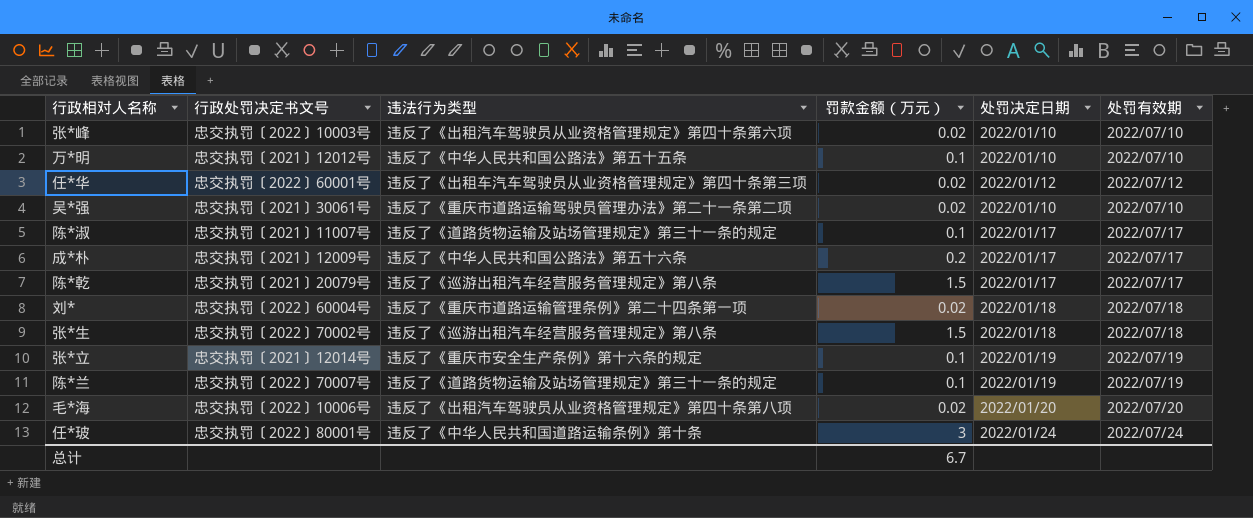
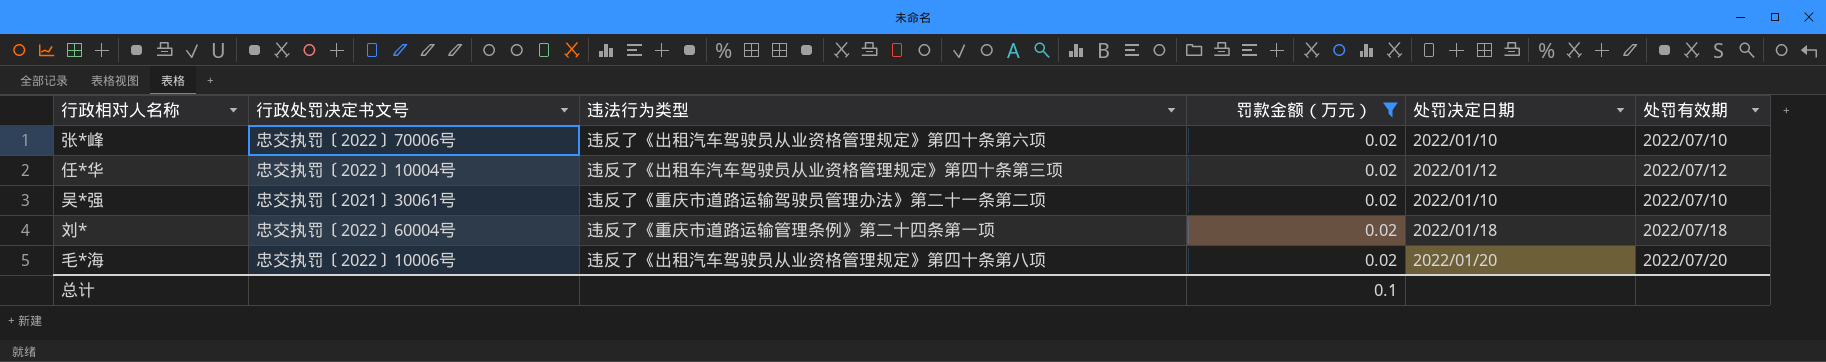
filter: none -> 罚款金额（万元） = 0.02
张*峰 | 行政处罚决定书文号: 忠交执罚〔2022〕10003号 -> 忠交执罚〔2022〕70006号
任*华 | 行政处罚决定书文号: 忠交执罚〔2022〕60001号 -> 忠交执罚〔2022〕10004号
总计 | 罚款金额（万元）: 6.7 -> 0.1

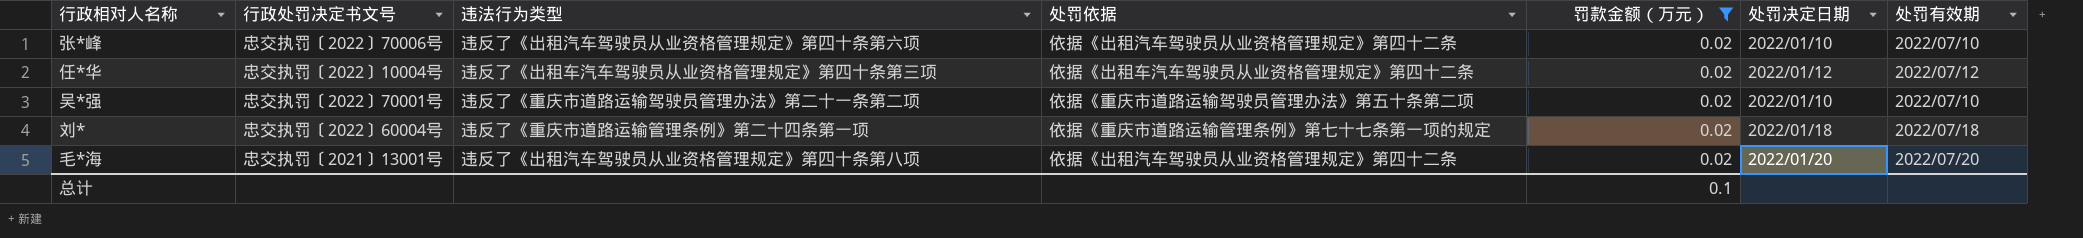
column 处罚依据 | position: none -> 4
吴*强 | 行政处罚决定书文号: 忠交执罚〔2021〕30061号 -> 忠交执罚〔2022〕70001号
毛*海 | 行政处罚决定书文号: 忠交执罚〔2022〕10006号 -> 忠交执罚〔2021〕13001号

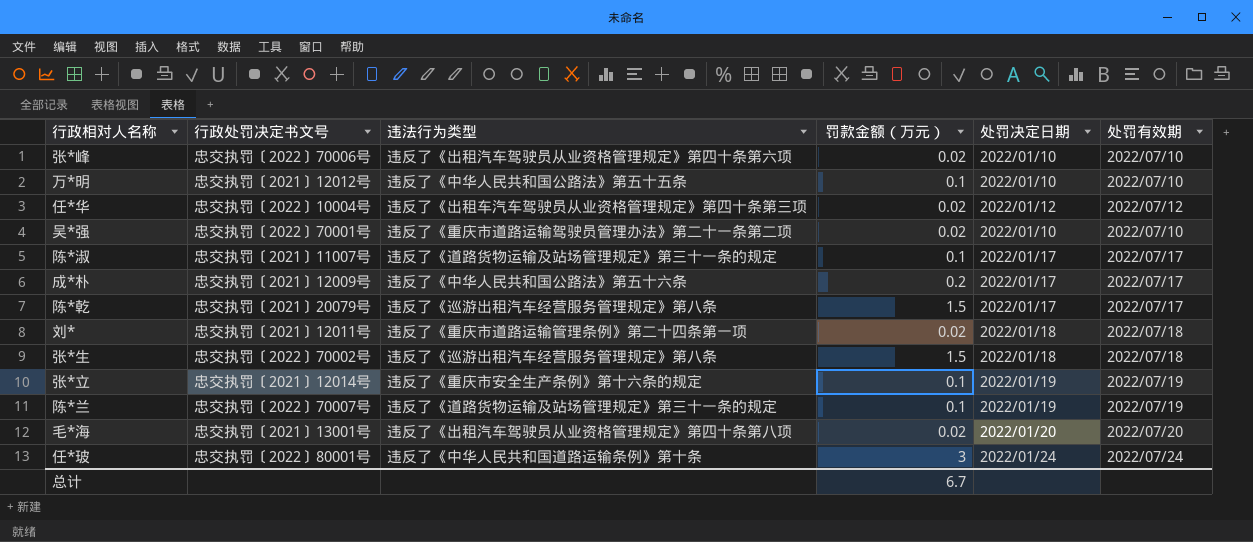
filter: 罚款金额（万元） = 0.02 -> none
column 处罚依据 | position: 4 -> none
刘* | 行政处罚决定书文号: 忠交执罚〔2022〕60004号 -> 忠交执罚〔2021〕12011号
总计 | 罚款金额（万元）: 0.1 -> 6.7

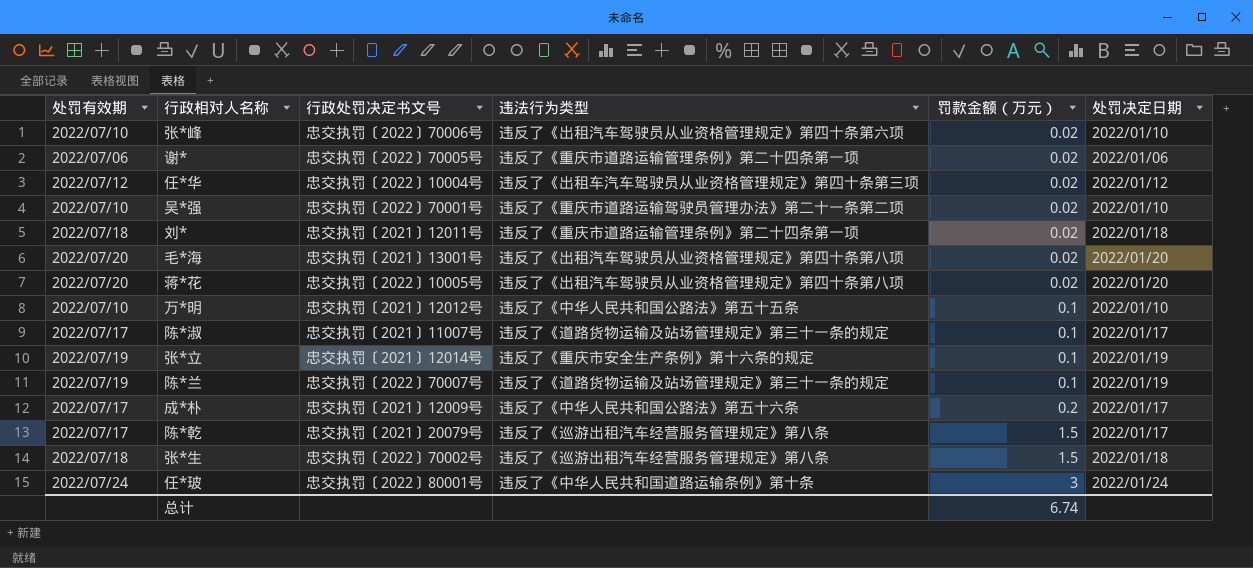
row order: none -> 罚款金额（万元） ascending
column 处罚有效期 | position: 6 -> 1
row 谢*: none -> 2022/07/06 | 忠交执罚〔2022〕70005号 | 违反了《重庆市道路运输管理条例》第二十四条第一项 | 0.02 | 2022/01/06
row 蒋*花: none -> 2022/07/20 | 忠交执罚〔2022〕10005号 | 违反了《出租汽车驾驶员从业资格管理规定》第四十条第八项 | 0.02 | 2022/01/20
总计 | 罚款金额（万元）: 6.7 -> 6.74

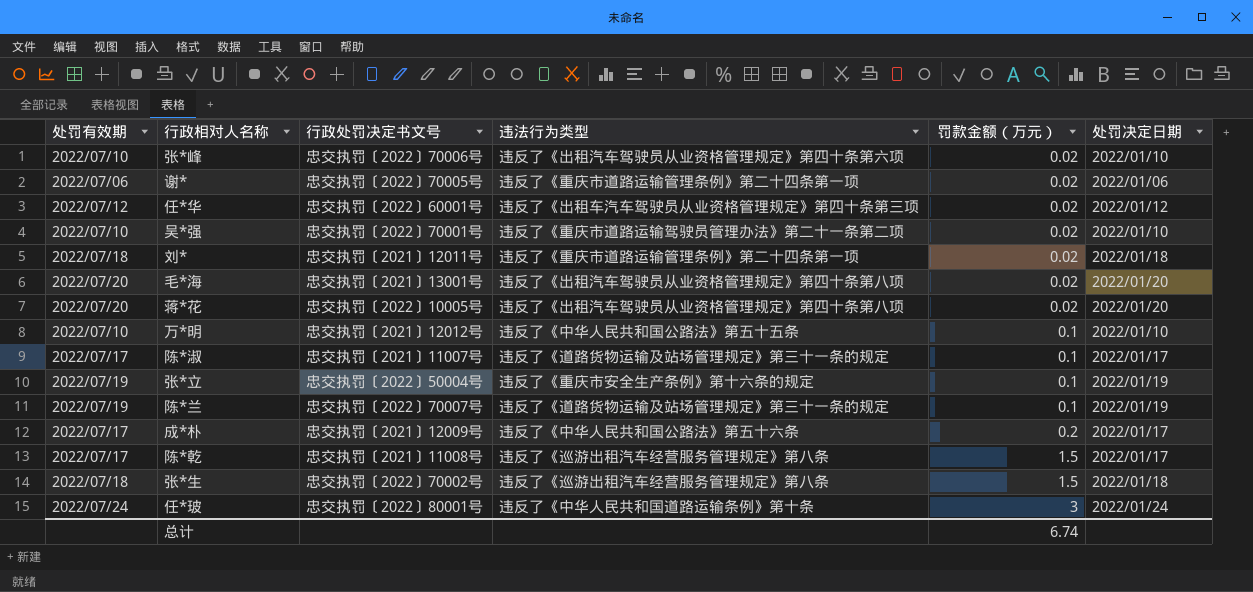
任*华 | 行政处罚决定书文号: 忠交执罚〔2022〕10004号 -> 忠交执罚〔2022〕60001号
张*立 | 行政处罚决定书文号: 忠交执罚〔2021〕12014号 -> 忠交执罚〔2022〕50004号
陈*乾 | 行政处罚决定书文号: 忠交执罚〔2021〕20079号 -> 忠交执罚〔2021〕11008号

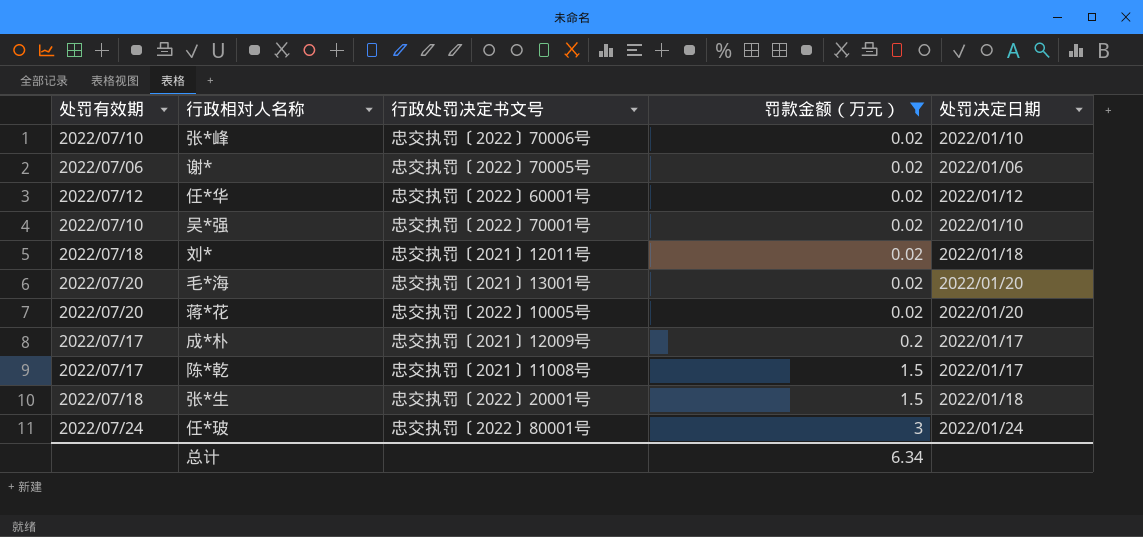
filter: none -> 罚款金额（万元） != 0.1
column 违法行为类型 | position: 4 -> none
张*生 | 行政处罚决定书文号: 忠交执罚〔2022〕70002号 -> 忠交执罚〔2022〕20001号
总计 | 罚款金额（万元）: 6.74 -> 6.34

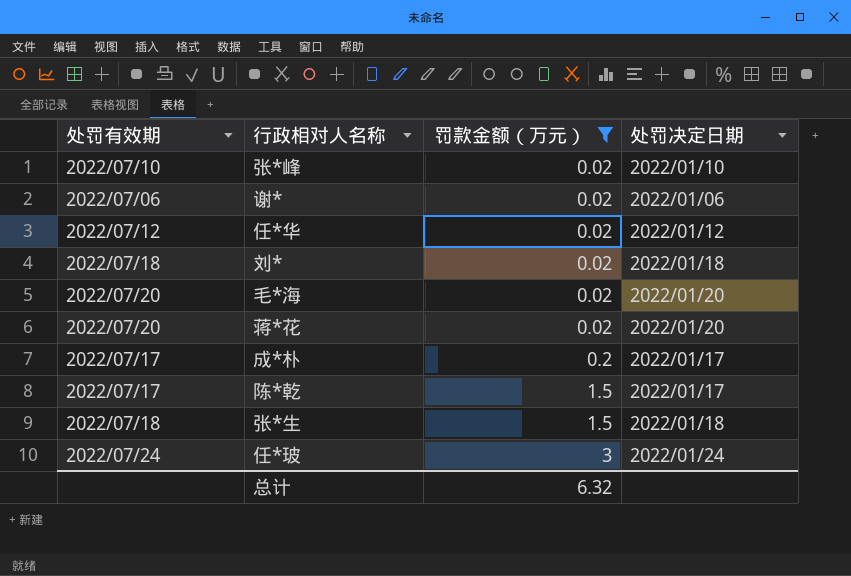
column 行政处罚决定书文号 | position: 3 -> none
row 吴*强: 2022/07/10 | 忠交执罚〔2022〕70001号 | 0.02 | 2022/01/10 -> none
总计 | 罚款金额（万元）: 6.34 -> 6.32

